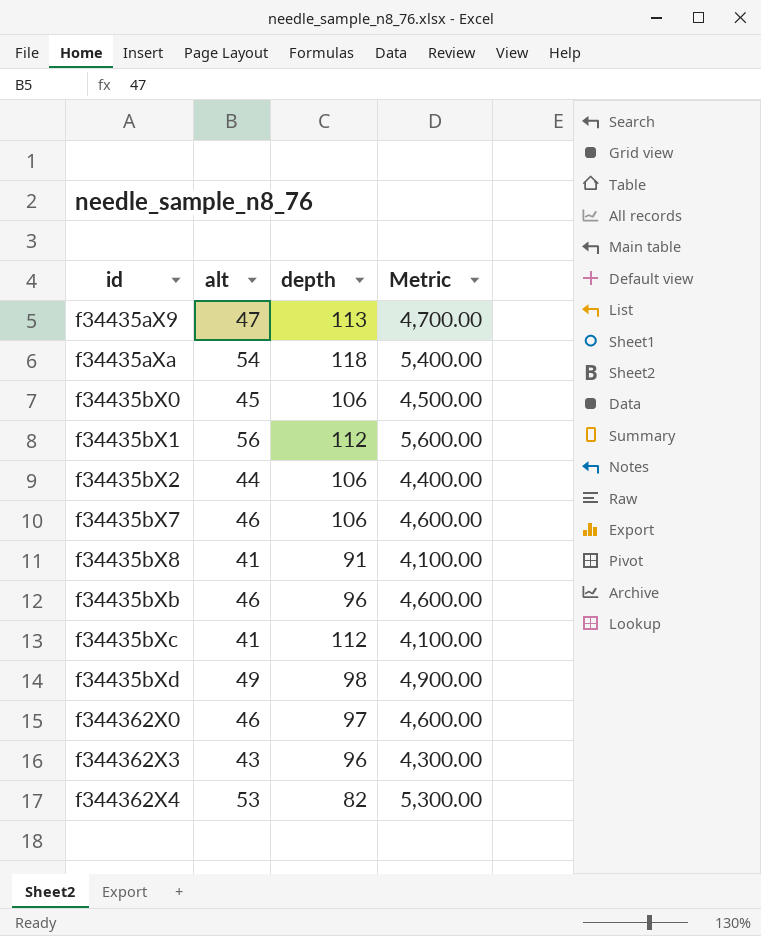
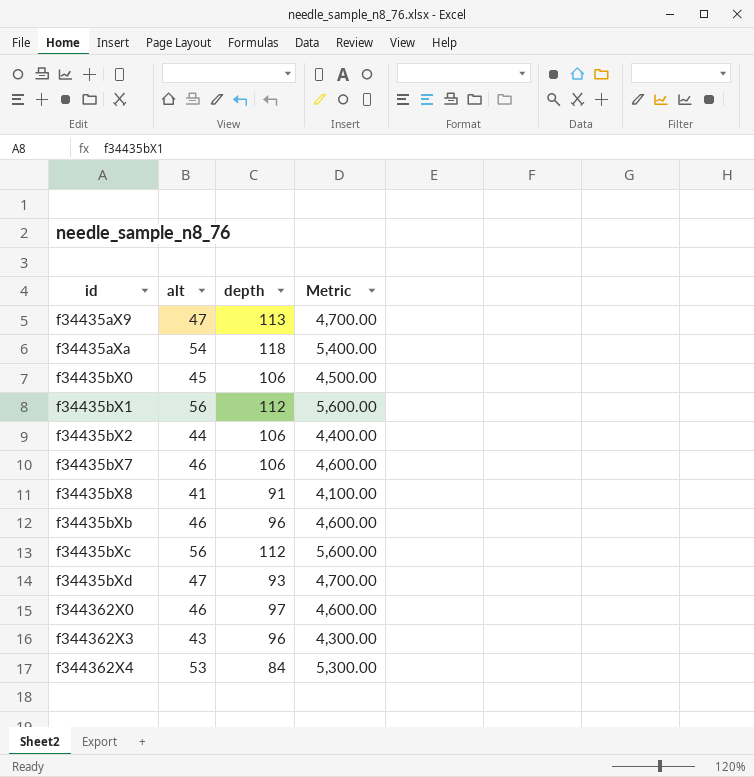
f34435bXc | alt: 41 -> 56
f34435bXc | Metric: 4,100.00 -> 5,600.00
f34435bXd | alt: 49 -> 47
f34435bXd | depth: 98 -> 93
f34435bXd | Metric: 4,900.00 -> 4,700.00
f344362X4 | depth: 82 -> 84

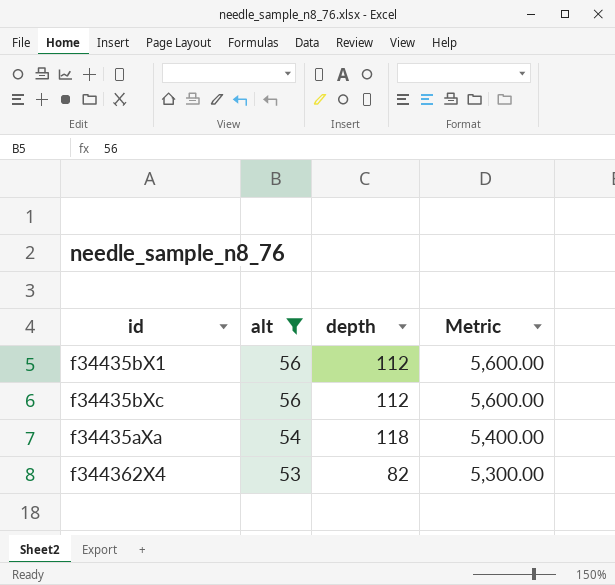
filter: none -> alt >= 53
row order: id ascending -> alt descending
f344362X4 | depth: 84 -> 82

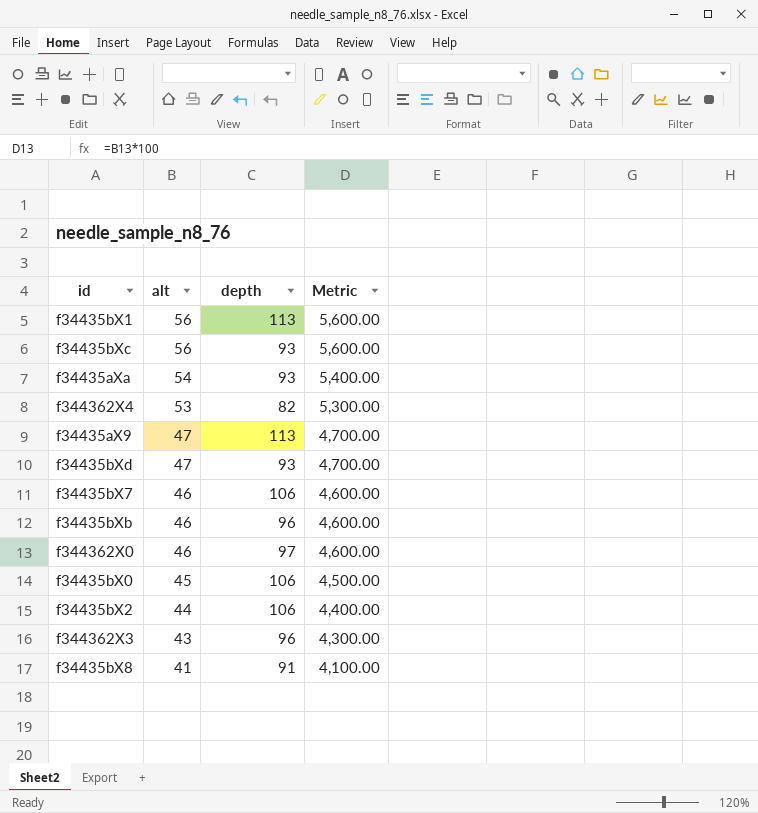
filter: alt >= 53 -> none
f34435bX1 | depth: 112 -> 113
f34435bXc | depth: 112 -> 93
f34435aXa | depth: 118 -> 93

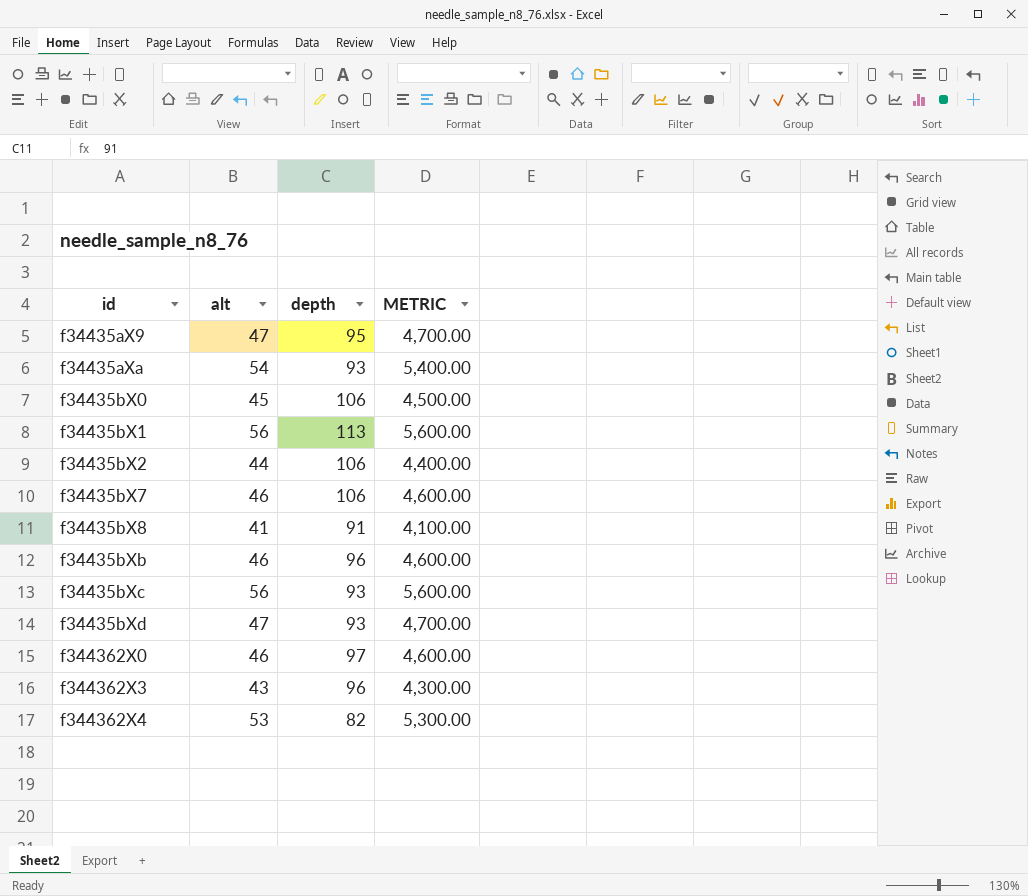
row order: alt descending -> id ascending
column name: Metric -> METRIC
f34435aX9 | depth: 113 -> 95

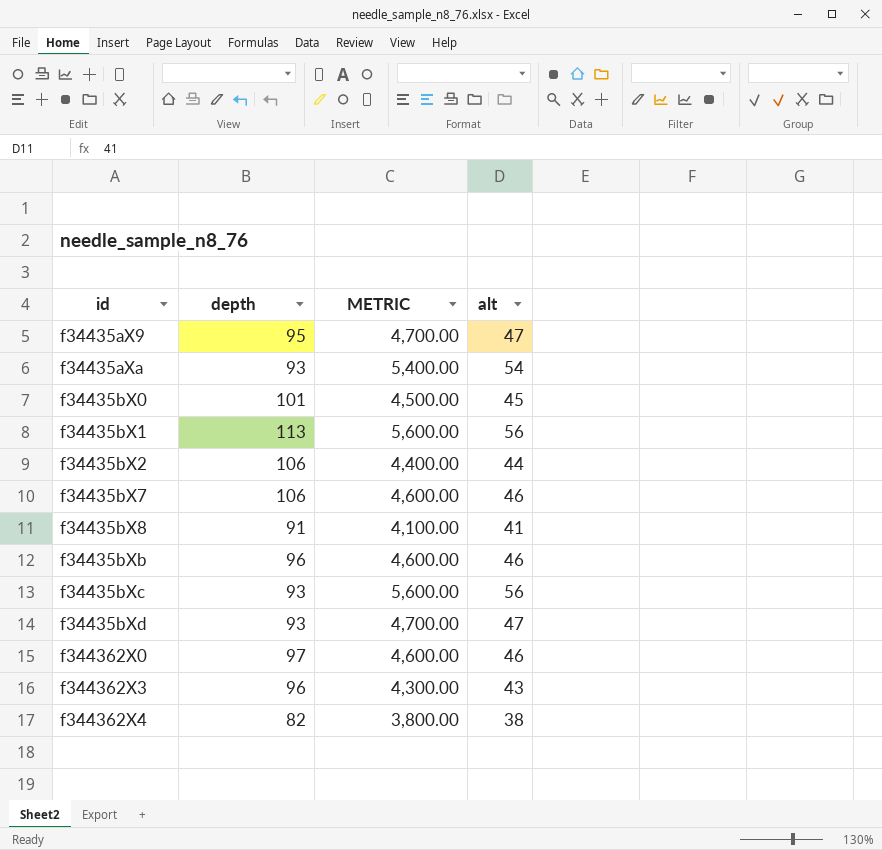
column alt | position: 2 -> 4
f34435bX0 | depth: 106 -> 101
f344362X4 | METRIC: 5,300.00 -> 3,800.00
f344362X4 | alt: 53 -> 38

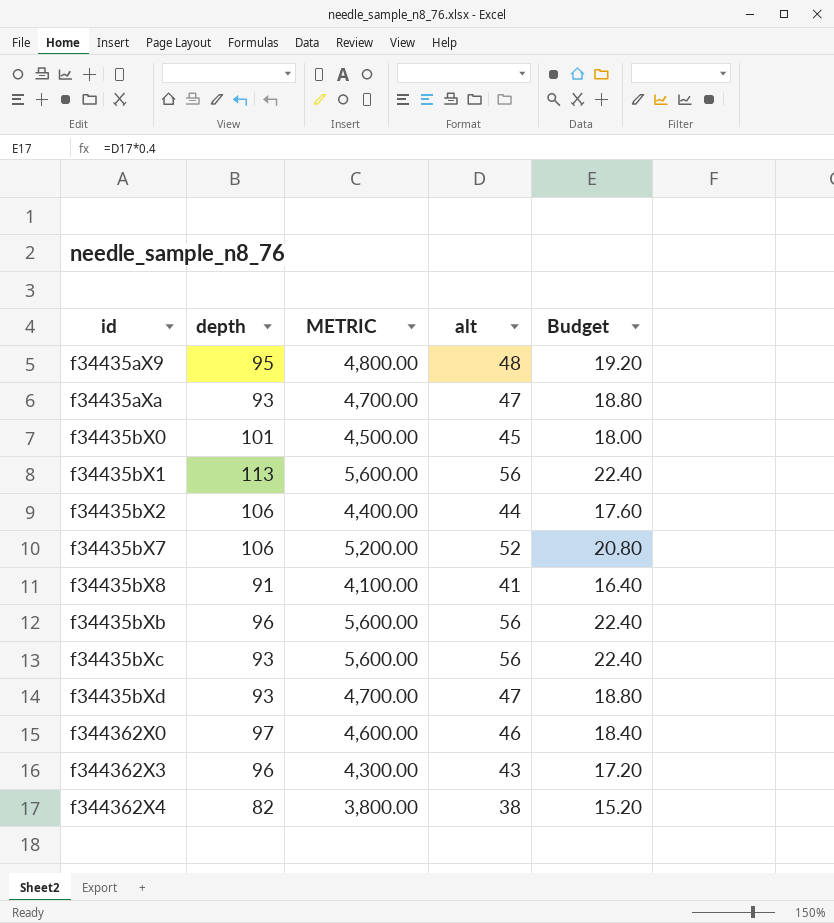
column Budget | formula: none -> [alt] * 0.4
f34435aX9 | METRIC: 4,700.00 -> 4,800.00
f34435aX9 | alt: 47 -> 48
f34435aXa | METRIC: 5,400.00 -> 4,700.00
f34435aXa | alt: 54 -> 47
f34435bX7 | METRIC: 4,600.00 -> 5,200.00
f34435bX7 | alt: 46 -> 52
f34435bXb | METRIC: 4,600.00 -> 5,600.00
f34435bXb | alt: 46 -> 56

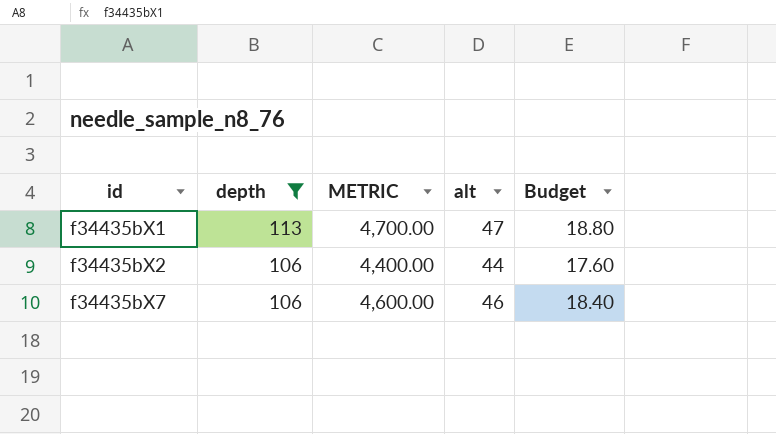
filter: none -> depth >= 106
f34435bX1 | METRIC: 5,600.00 -> 4,700.00
f34435bX1 | alt: 56 -> 47
f34435bX1 | Budget: 22.40 -> 18.80
f34435bX7 | METRIC: 5,200.00 -> 4,600.00
f34435bX7 | alt: 52 -> 46
f34435bX7 | Budget: 20.80 -> 18.40

